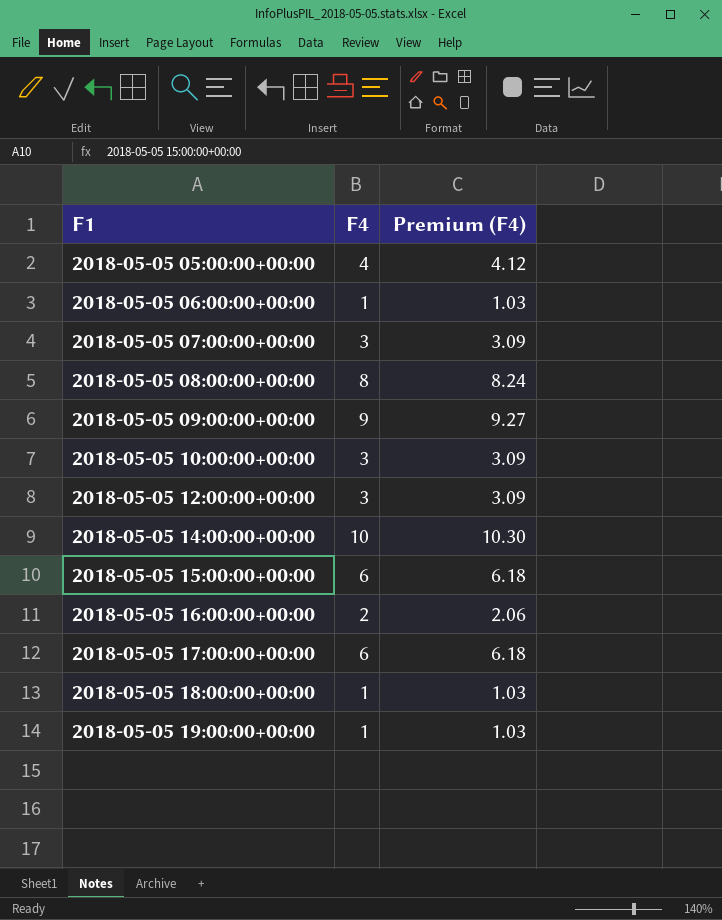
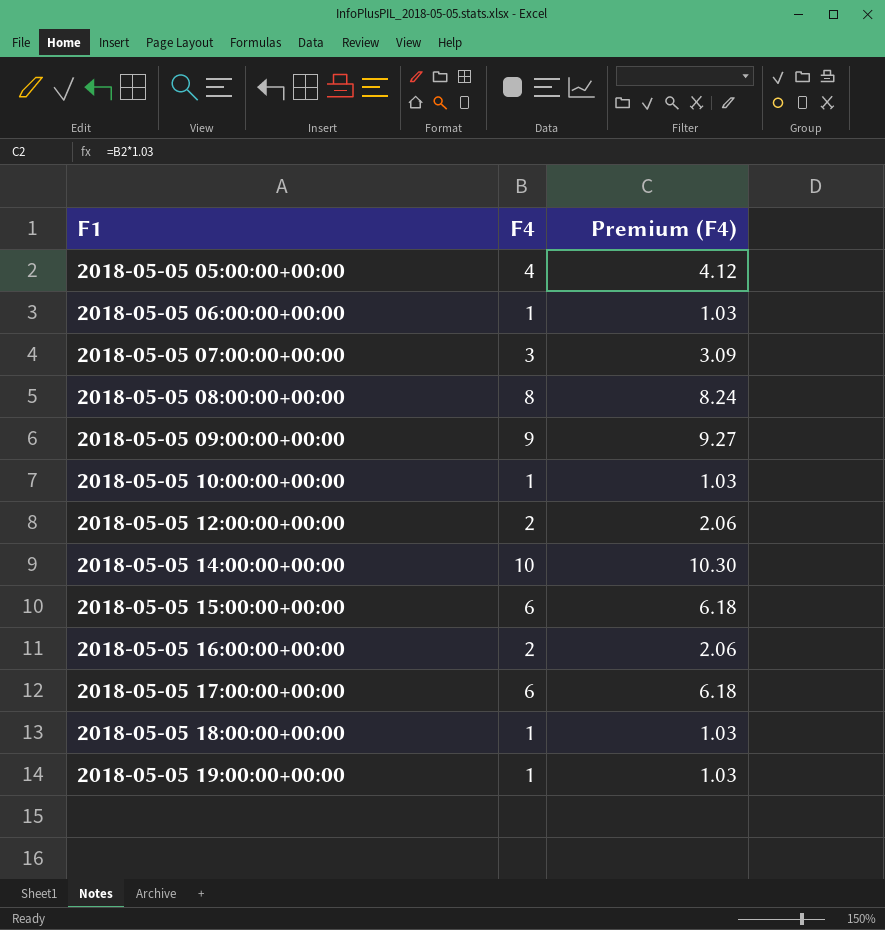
2018-05-05 10:00:00+00:00 | F4: 3 -> 1
2018-05-05 10:00:00+00:00 | Premium (F4): 3.09 -> 1.03
2018-05-05 12:00:00+00:00 | F4: 3 -> 2
2018-05-05 12:00:00+00:00 | Premium (F4): 3.09 -> 2.06

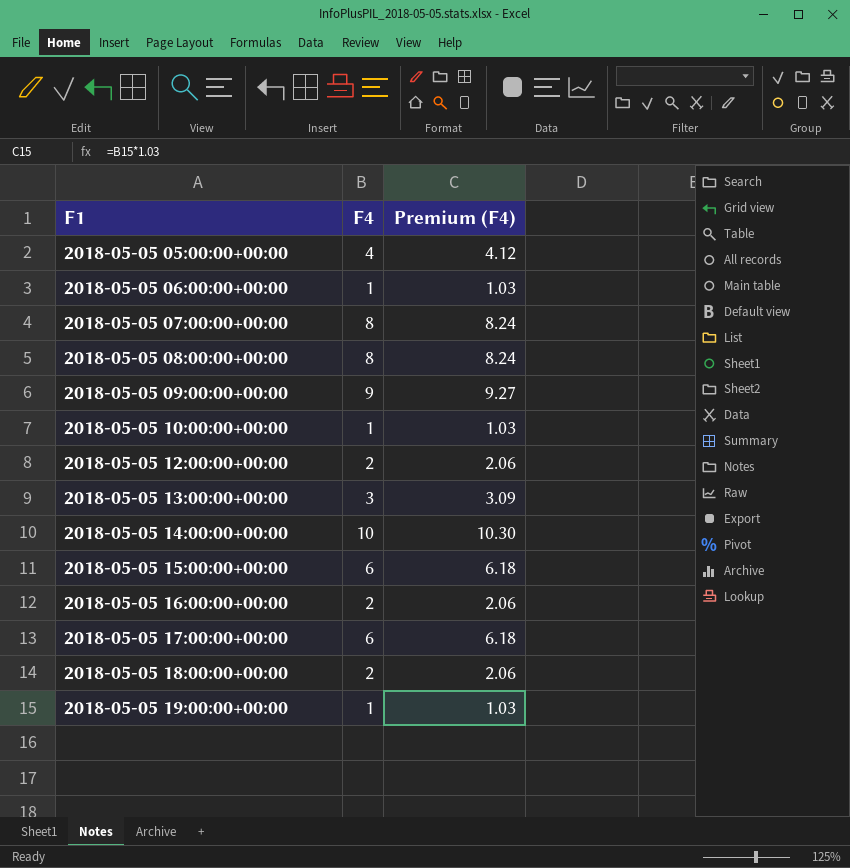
2018-05-05 07:00:00+00:00 | F4: 3 -> 8
2018-05-05 07:00:00+00:00 | Premium (F4): 3.09 -> 8.24
row 2018-05-05 13:00:00+00:00: none -> 3 | 3.09
2018-05-05 18:00:00+00:00 | F4: 1 -> 2
2018-05-05 18:00:00+00:00 | Premium (F4): 1.03 -> 2.06

